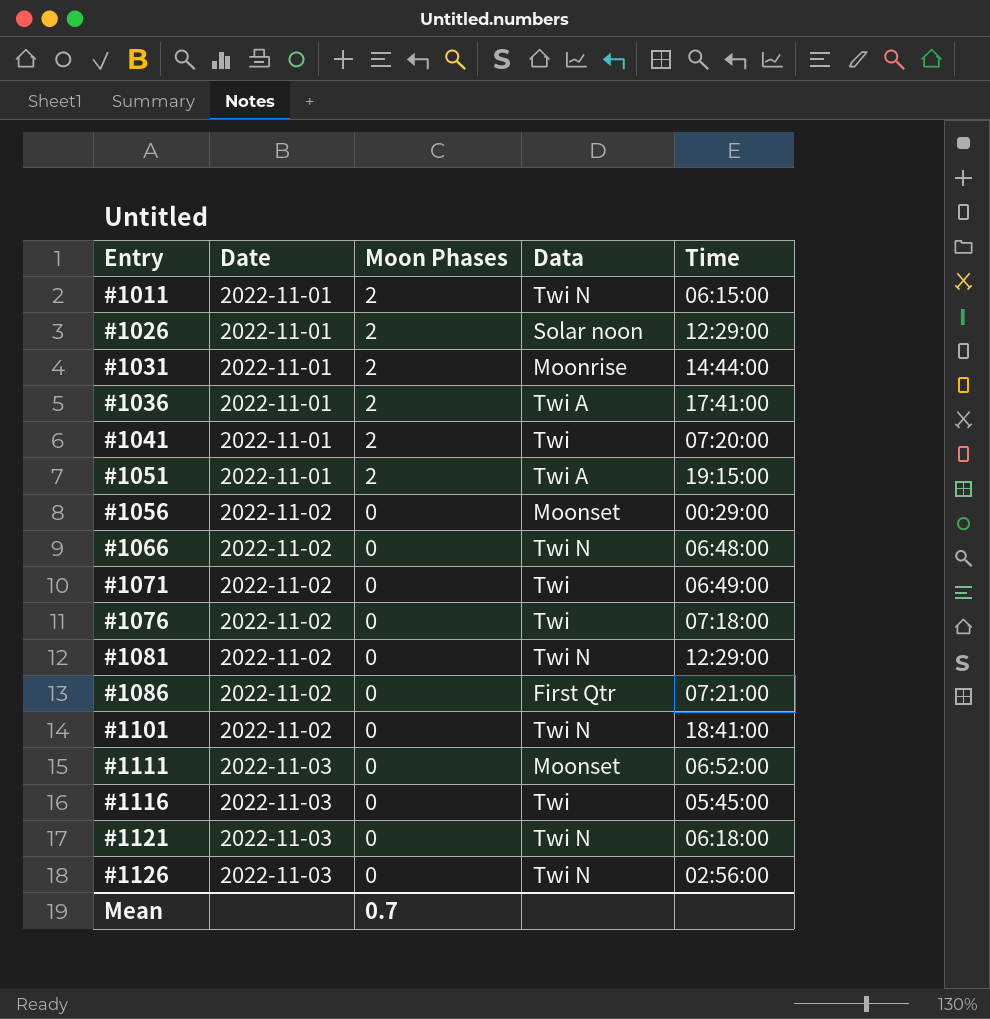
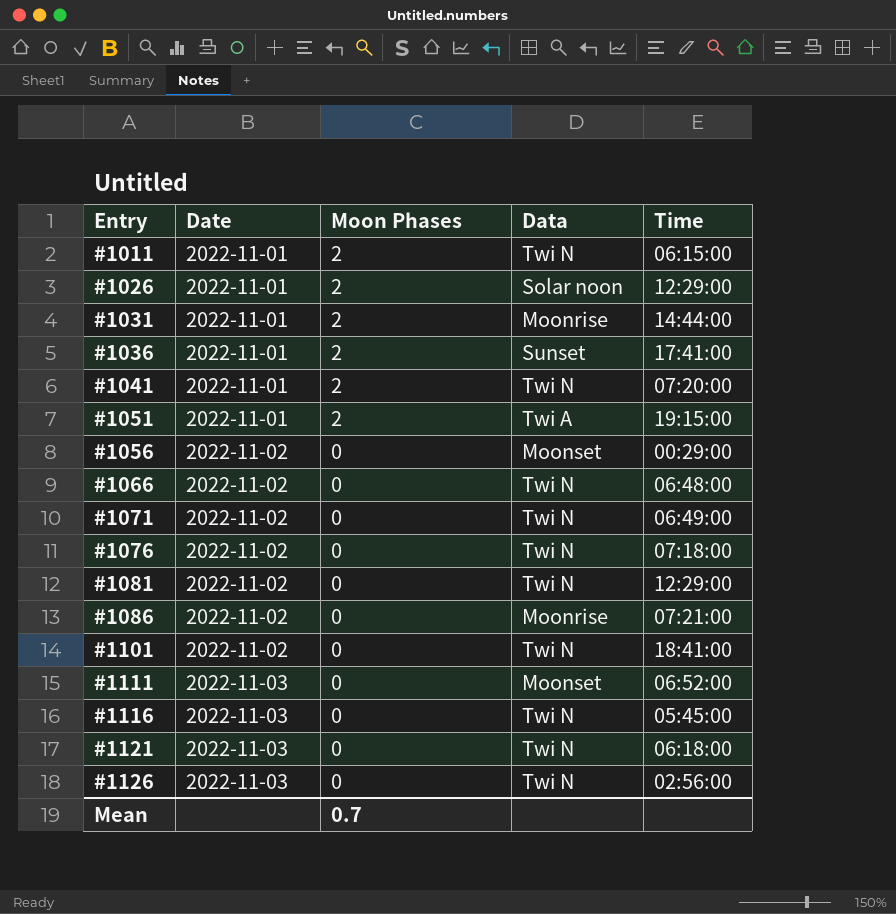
#1036 | Data: Twi A -> Sunset
#1041 | Data: Twi -> Twi N
#1071 | Data: Twi -> Twi N
#1076 | Data: Twi -> Twi N
#1086 | Data: First Qtr -> Moonrise
#1116 | Data: Twi -> Twi N

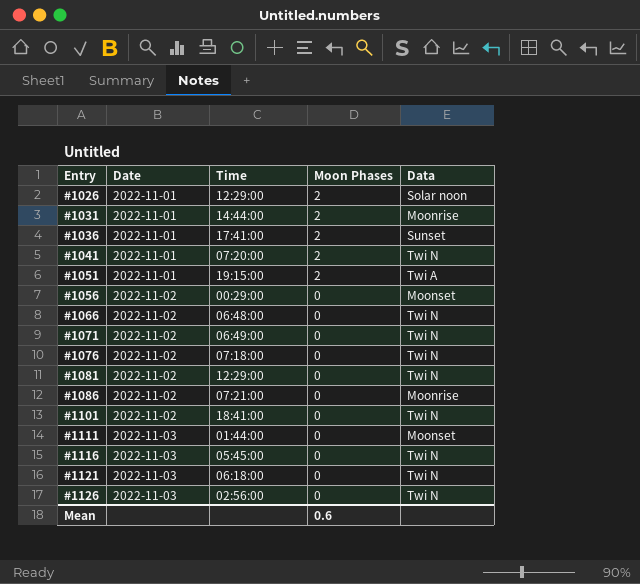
column Time | position: 5 -> 3
row #1011: 2022-11-01 | 2 | Twi N | 06:15:00 -> none
#1111 | Time: 06:52:00 -> 01:44:00
Mean | Moon Phases: 0.7 -> 0.6

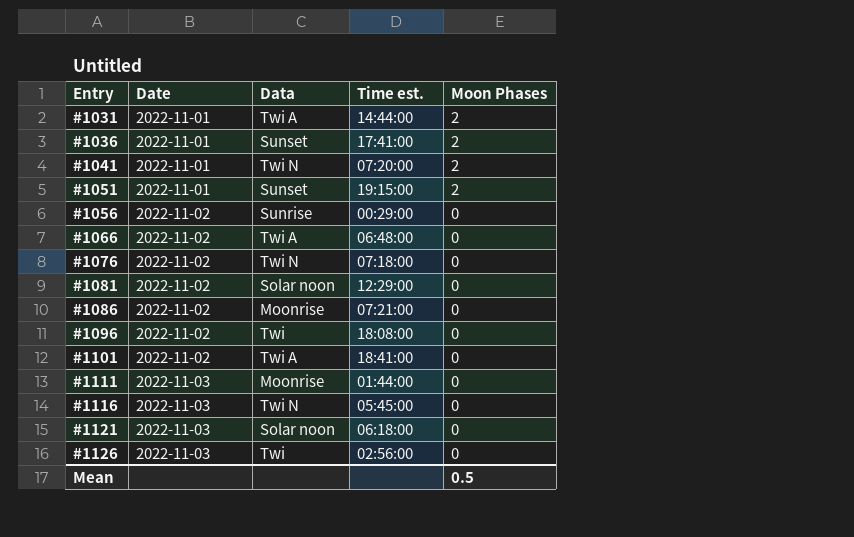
column Data | position: 5 -> 3
column name: Time -> Time est.
row #1026: 2022-11-01 | 12:29:00 | 2 | Solar noon -> none
row #1071: 2022-11-02 | 06:49:00 | 0 | Twi N -> none
#1031 | Data: Moonrise -> Twi A
#1051 | Data: Twi A -> Sunset
#1056 | Data: Moonset -> Sunrise
#1066 | Data: Twi N -> Twi A
#1081 | Data: Twi N -> Solar noon
row #1096: none -> 2022-11-02 | Twi | 18:08:00 | 0
#1101 | Data: Twi N -> Twi A
#1111 | Data: Moonset -> Moonrise
#1121 | Data: Twi N -> Solar noon
#1126 | Data: Twi N -> Twi
Mean | Moon Phases: 0.6 -> 0.5

